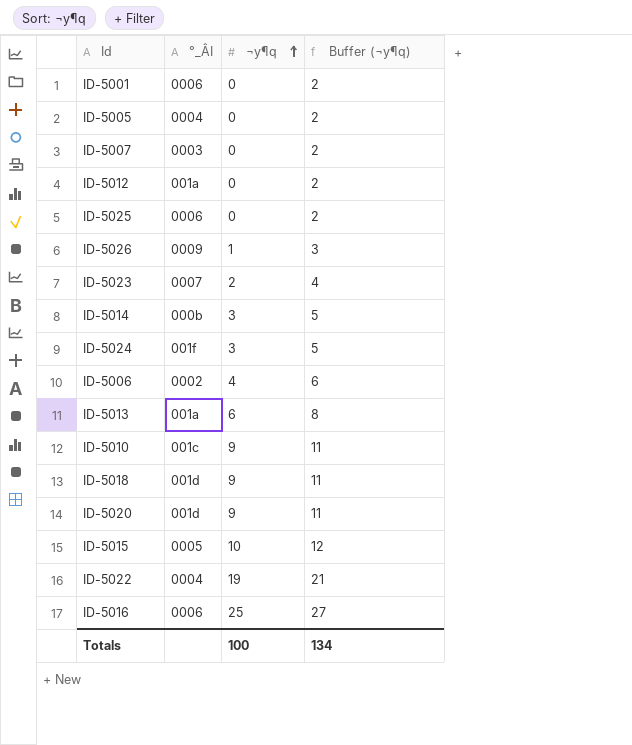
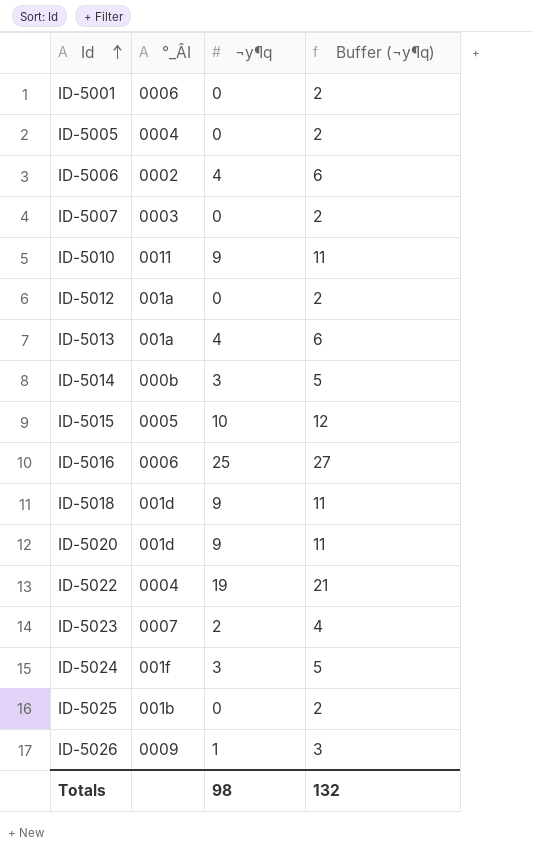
row order: ¬y¶q ascending -> Id ascending
ID-5010 | °_ÂI: 001c -> 0011
ID-5013 | ¬y¶q: 6 -> 4
ID-5013 | Buffer (¬y¶q): 8 -> 6
ID-5025 | °_ÂI: 0006 -> 001b
Totals | ¬y¶q: 100 -> 98
Totals | Buffer (¬y¶q): 134 -> 132

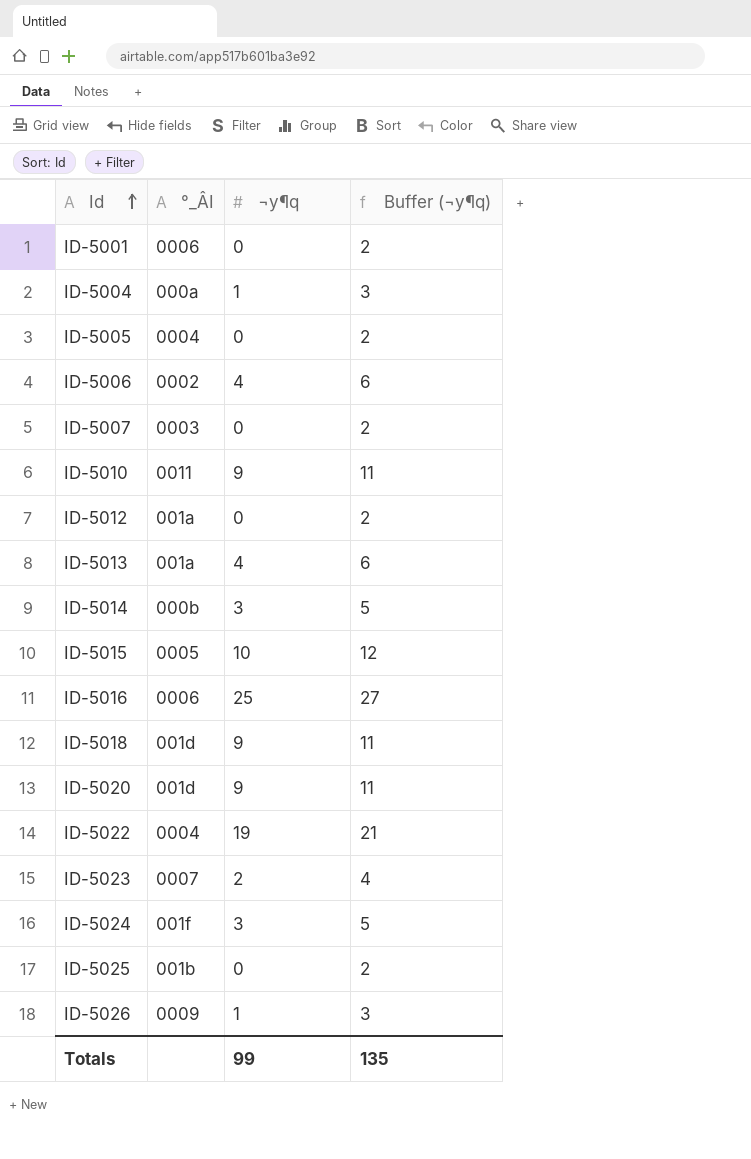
row ID-5004: none -> 000a | 1 | 3
Totals | ¬y¶q: 98 -> 99
Totals | Buffer (¬y¶q): 132 -> 135

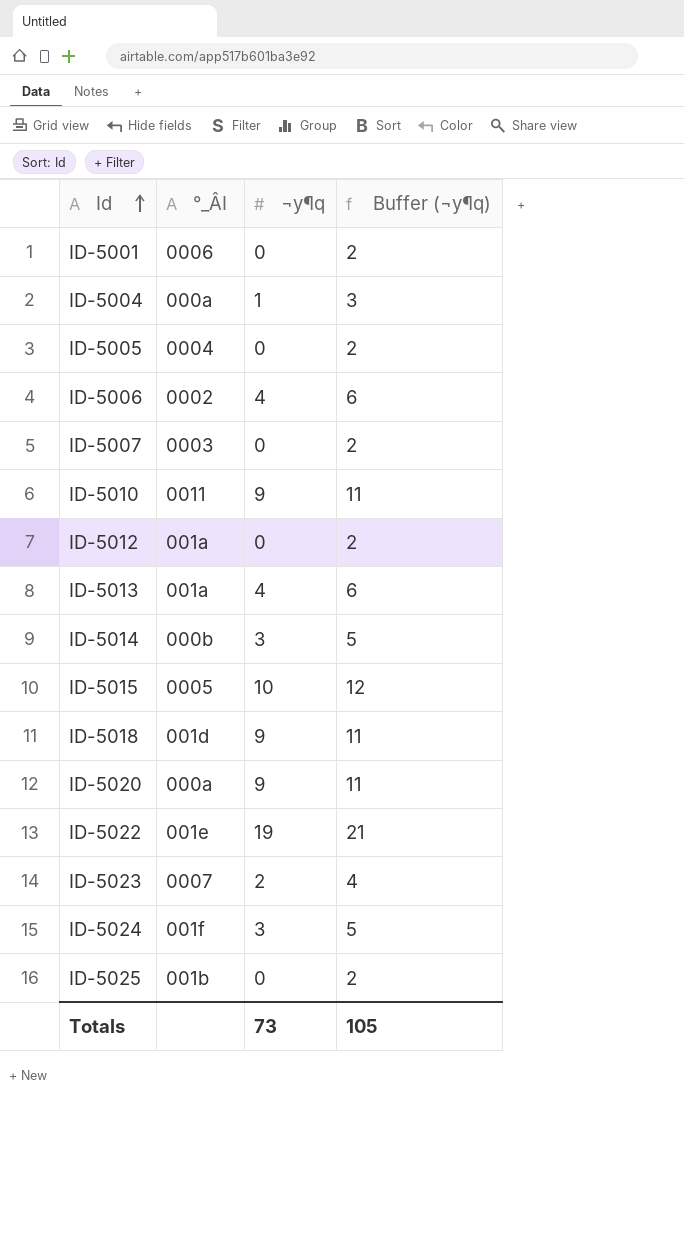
row ID-5016: 0006 | 25 | 27 -> none
row ID-5026: 0009 | 1 | 3 -> none
ID-5020 | °_ÂI: 001d -> 000a
ID-5022 | °_ÂI: 0004 -> 001e
Totals | ¬y¶q: 99 -> 73
Totals | Buffer (¬y¶q): 135 -> 105

